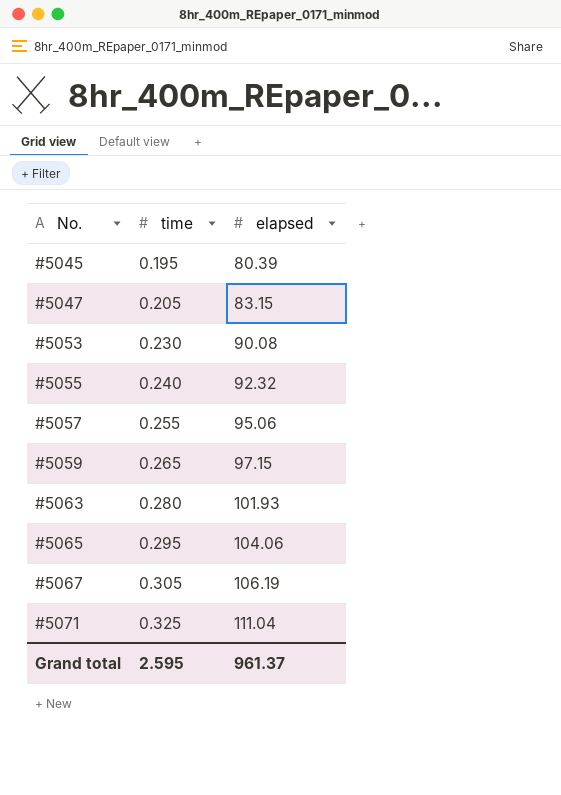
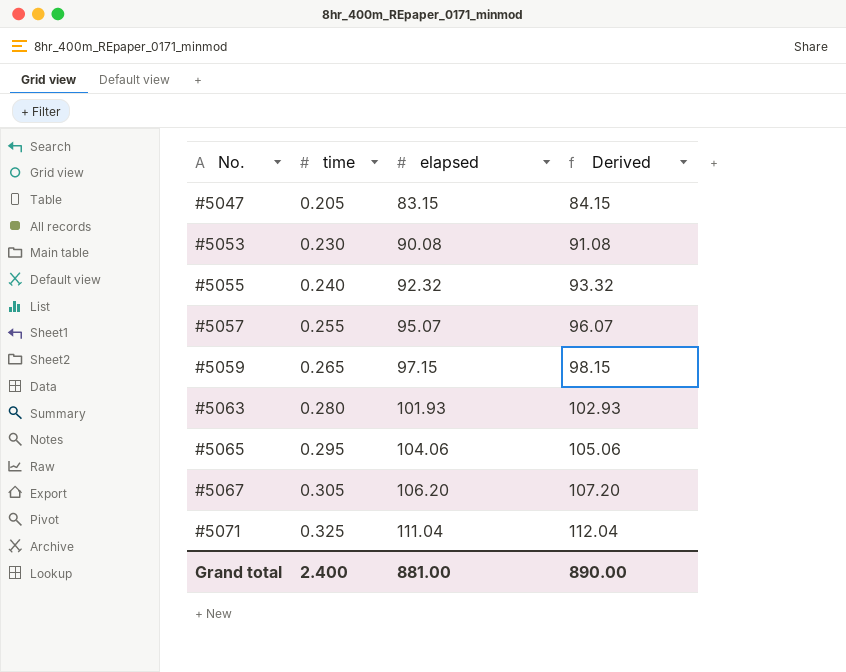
column Derived | formula: none -> [elapsed] + 1
row #5045: 0.195 | 80.39 -> none
#5057 | elapsed: 95.06 -> 95.07
#5067 | elapsed: 106.19 -> 106.20
Grand total | time: 2.595 -> 2.400
Grand total | elapsed: 961.37 -> 881.00

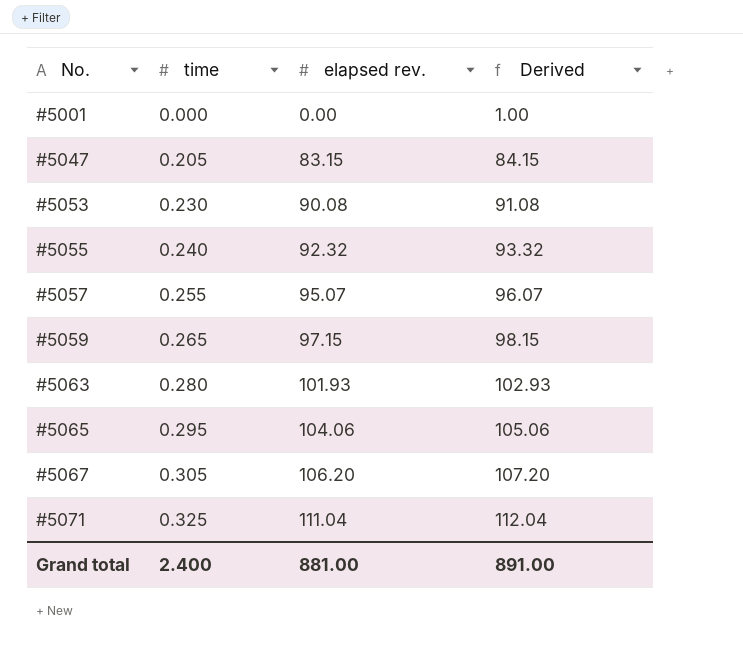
column name: elapsed -> elapsed rev.
row #5001: none -> 0.000 | 0.00 | 1.00
Grand total | Derived: 890.00 -> 891.00

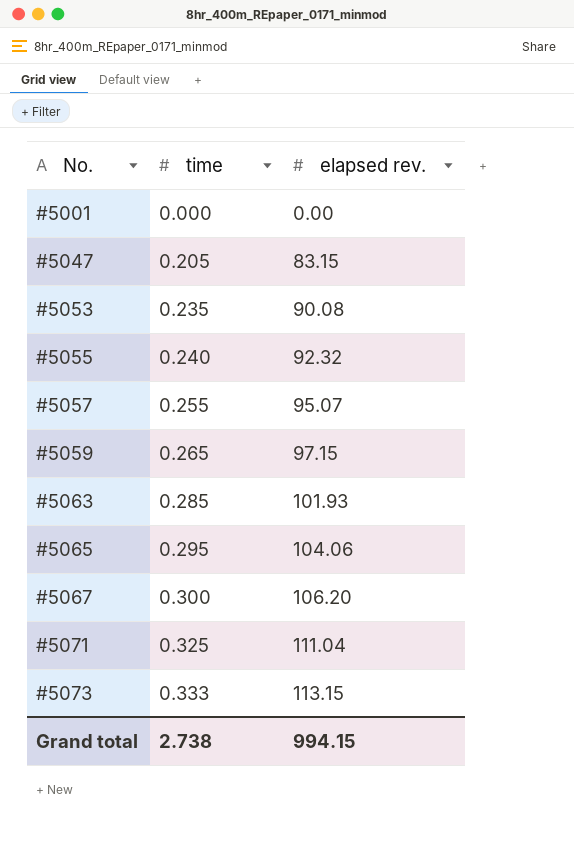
column Derived | formula: [elapsed rev.] + 1 -> none
#5053 | time: 0.230 -> 0.235
#5063 | time: 0.280 -> 0.285
#5067 | time: 0.305 -> 0.300
row #5073: none -> 0.333 | 113.15
Grand total | time: 2.400 -> 2.738
Grand total | elapsed rev.: 881.00 -> 994.15

